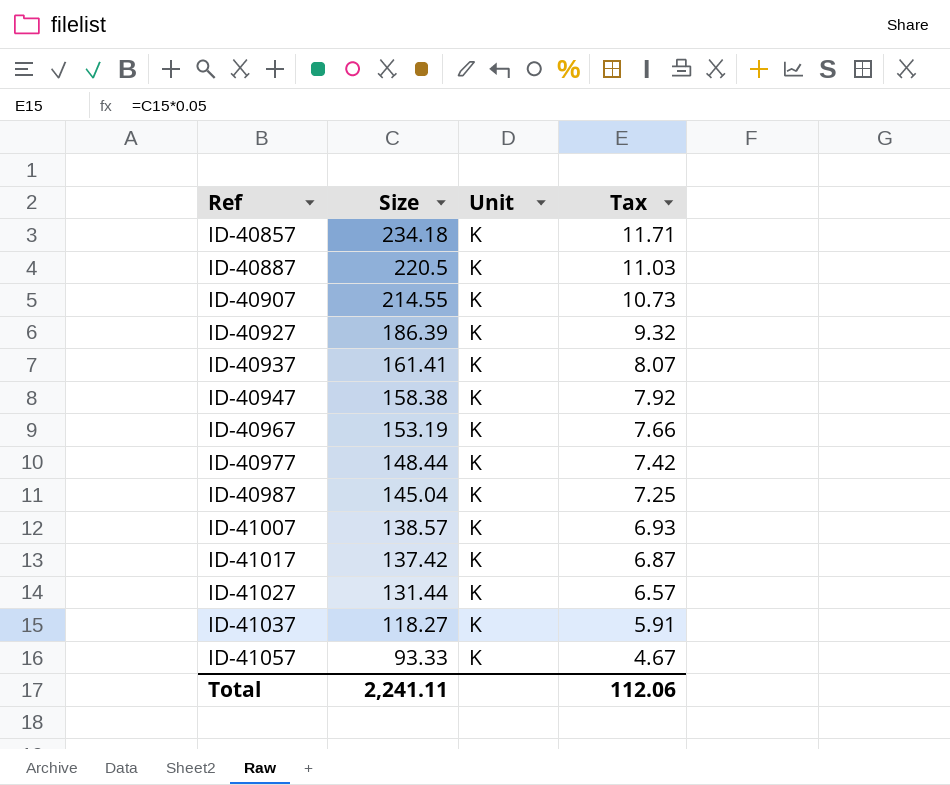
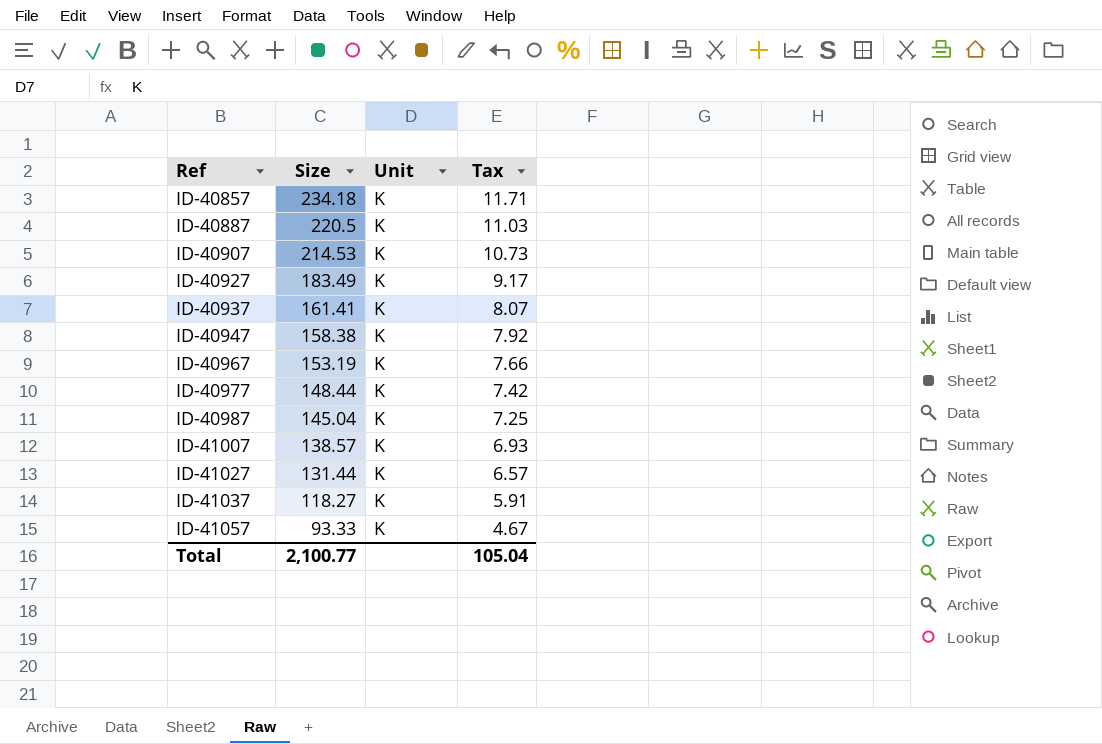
row ID-41017: 137.42 | K | 6.87 -> none
ID-40907 | Size: 214.55 -> 214.53
ID-40927 | Size: 186.39 -> 183.49
ID-40927 | Tax: 9.32 -> 9.17
Total | Size: 2,241.11 -> 2,100.77
Total | Tax: 112.06 -> 105.04

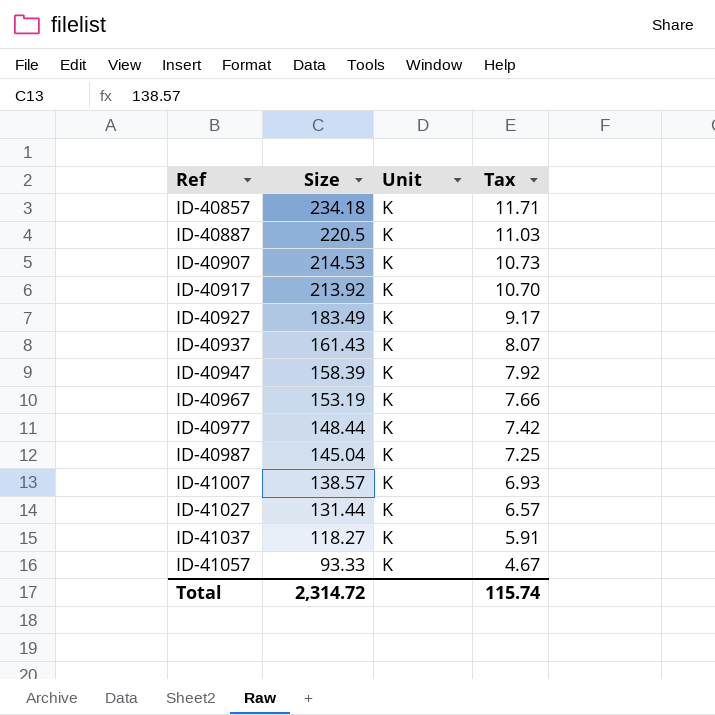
row ID-40917: none -> 213.92 | K | 10.70
ID-40937 | Size: 161.41 -> 161.43
ID-40947 | Size: 158.38 -> 158.39
Total | Size: 2,100.77 -> 2,314.72
Total | Tax: 105.04 -> 115.74

